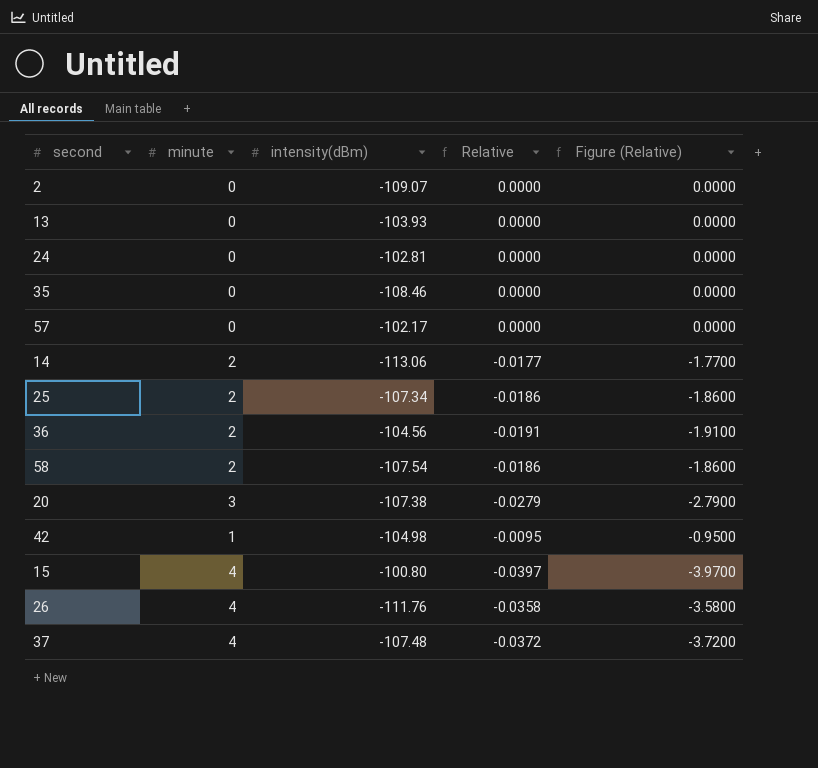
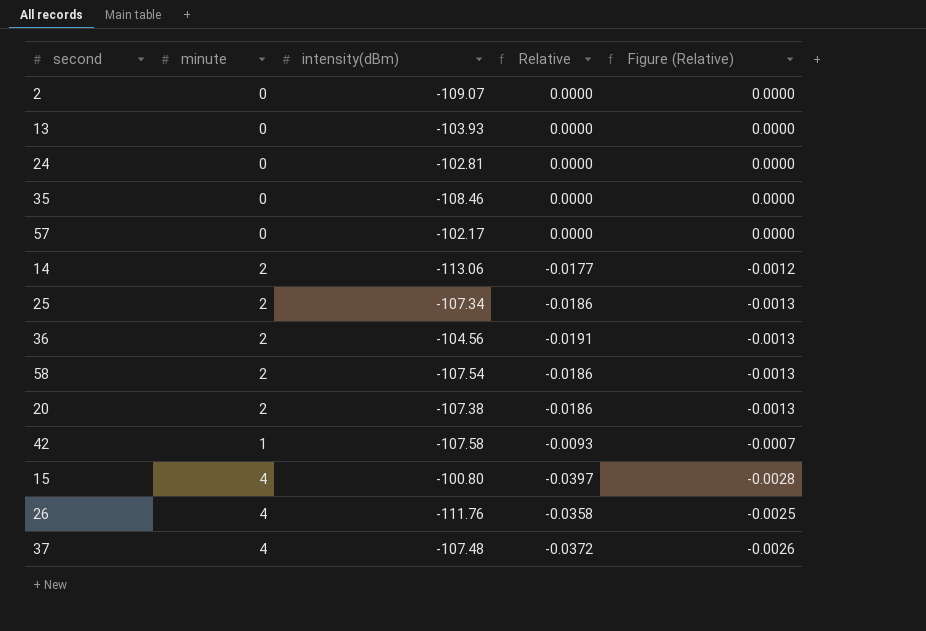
column Figure (Relative) | formula: [Relative] * 100 -> [Relative] * 0.07
20 | minute: 3 -> 2
20 | Relative: -0.0279 -> -0.0186
42 | intensity(dBm): -104.98 -> -107.58
42 | Relative: -0.0095 -> -0.0093

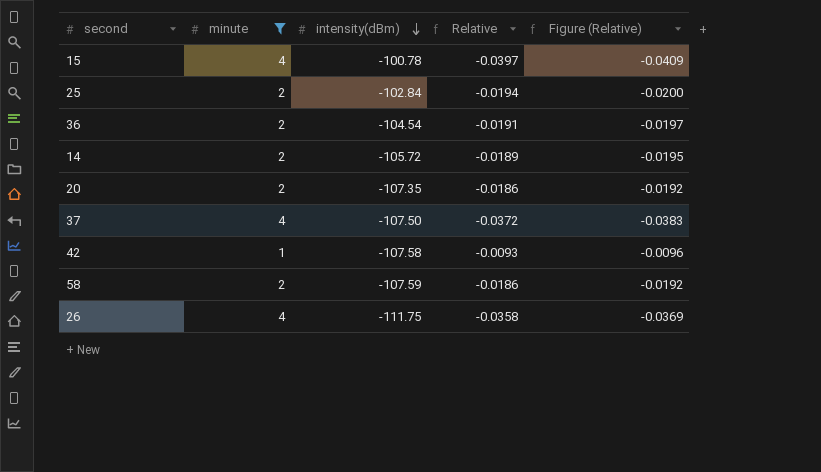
filter: none -> minute != 0
row order: none -> intensity(dBm) descending
column Figure (Relative) | formula: [Relative] * 0.07 -> [Relative] * 1.03
15 | intensity(dBm): -100.80 -> -100.78
25 | intensity(dBm): -107.34 -> -102.84
25 | Relative: -0.0186 -> -0.0194
36 | intensity(dBm): -104.56 -> -104.54
14 | intensity(dBm): -113.06 -> -105.72
14 | Relative: -0.0177 -> -0.0189
20 | intensity(dBm): -107.38 -> -107.35
37 | intensity(dBm): -107.48 -> -107.50
58 | intensity(dBm): -107.54 -> -107.59
26 | intensity(dBm): -111.76 -> -111.75

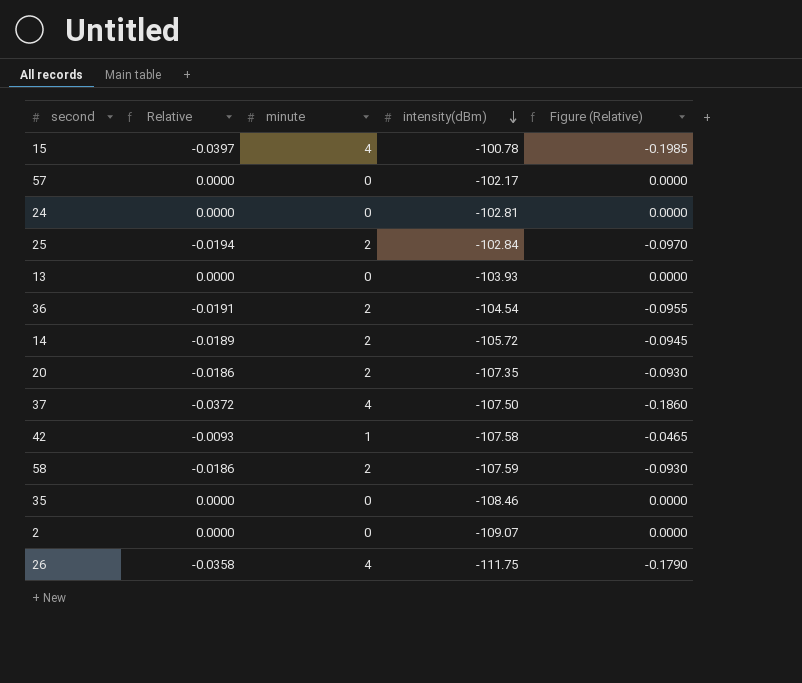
filter: minute != 0 -> none
column Relative | position: 4 -> 2
column Figure (Relative) | formula: [Relative] * 1.03 -> [Relative] * 5

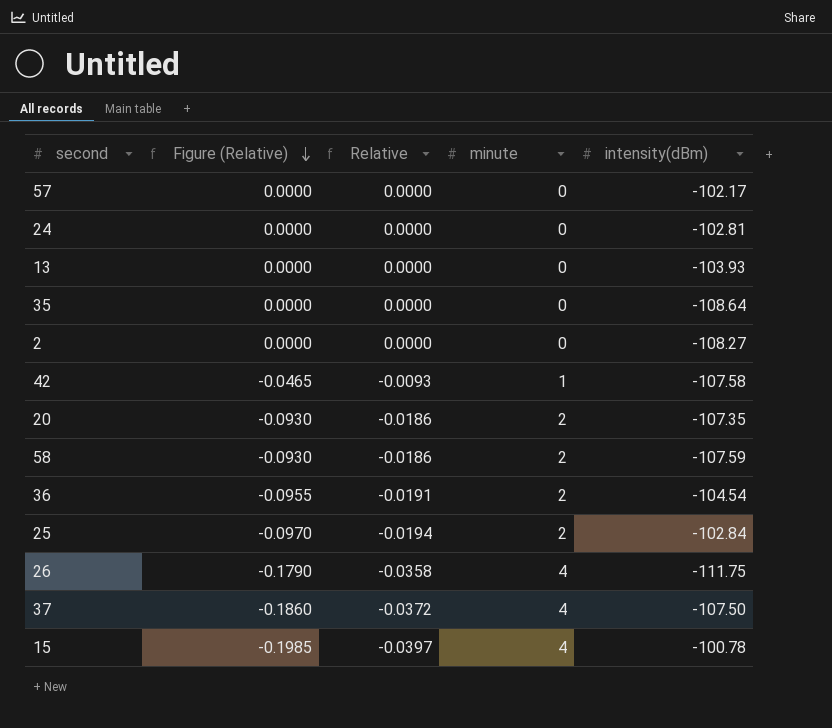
row order: intensity(dBm) descending -> Figure (Relative) descending
column Figure (Relative) | position: 5 -> 2
row 14: -0.0189 | 2 | -105.72 | -0.0945 -> none
35 | intensity(dBm): -108.46 -> -108.64
2 | intensity(dBm): -109.07 -> -108.27

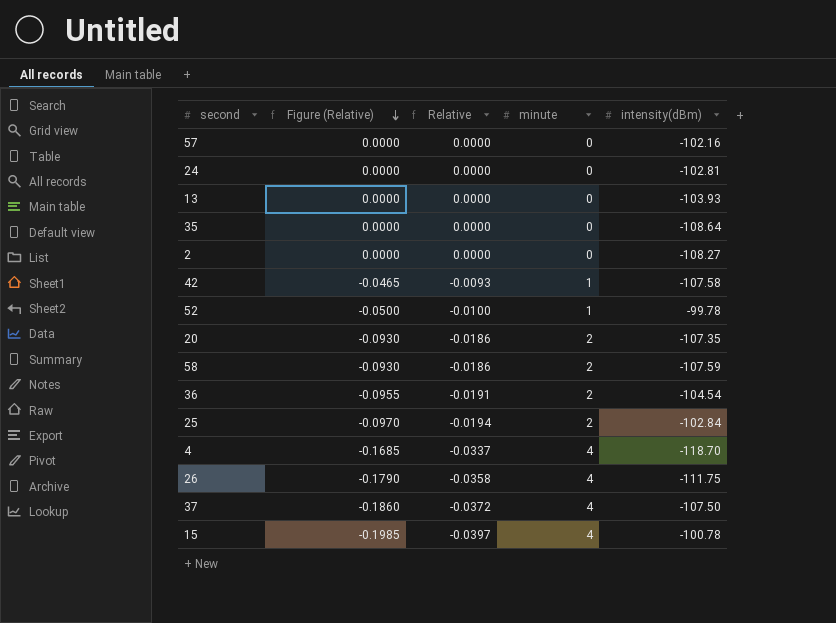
57 | intensity(dBm): -102.17 -> -102.16
row 52: none -> -0.0500 | -0.0100 | 1 | -99.78
row 4: none -> -0.1685 | -0.0337 | 4 | -118.70

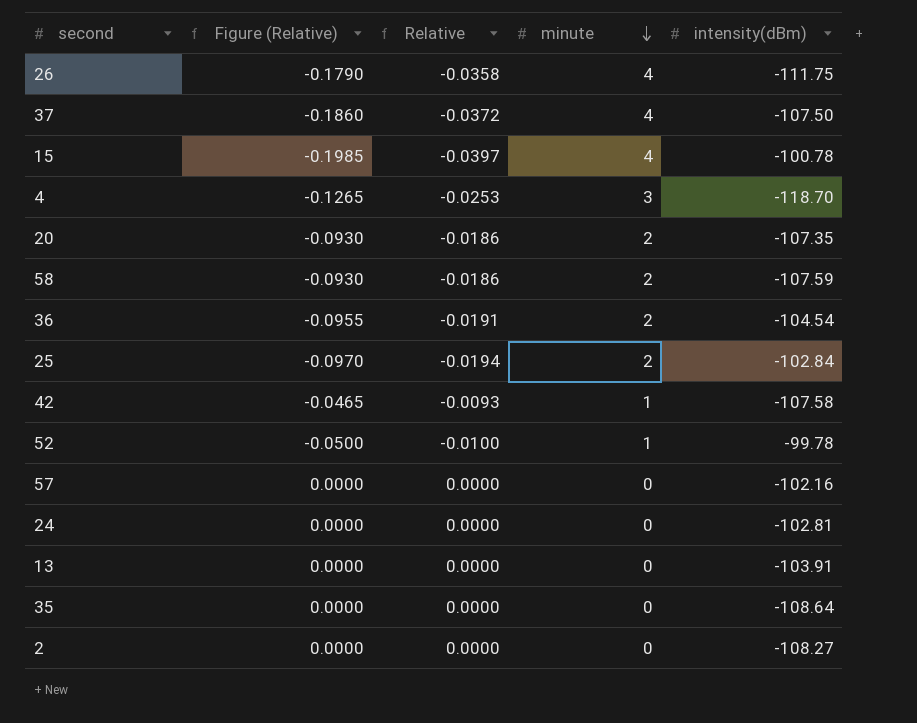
row order: Figure (Relative) descending -> minute descending
4 | Figure (Relative): -0.1685 -> -0.1265
4 | Relative: -0.0337 -> -0.0253
4 | minute: 4 -> 3
13 | intensity(dBm): -103.93 -> -103.91

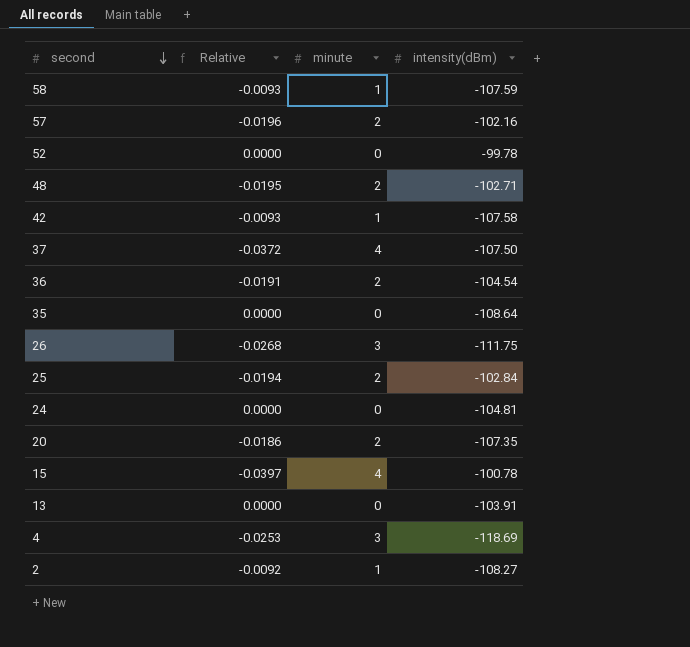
row order: minute descending -> second descending
column Figure (Relative) | formula: [Relative] * 5 -> none
58 | Relative: -0.0186 -> -0.0093
58 | minute: 2 -> 1
57 | Relative: 0.0000 -> -0.0196
57 | minute: 0 -> 2
52 | Relative: -0.0100 -> 0.0000
52 | minute: 1 -> 0
row 48: none -> -0.0195 | 2 | -102.71
26 | Relative: -0.0358 -> -0.0268
26 | minute: 4 -> 3
24 | intensity(dBm): -102.81 -> -104.81
4 | intensity(dBm): -118.70 -> -118.69
2 | Relative: 0.0000 -> -0.0092
2 | minute: 0 -> 1

